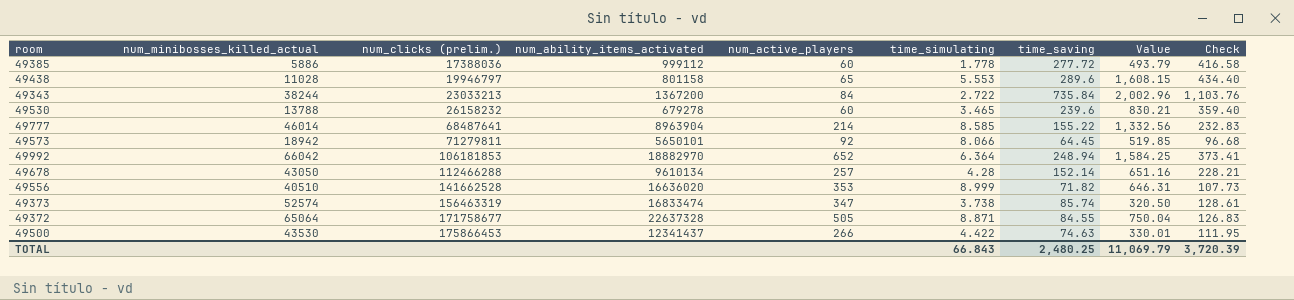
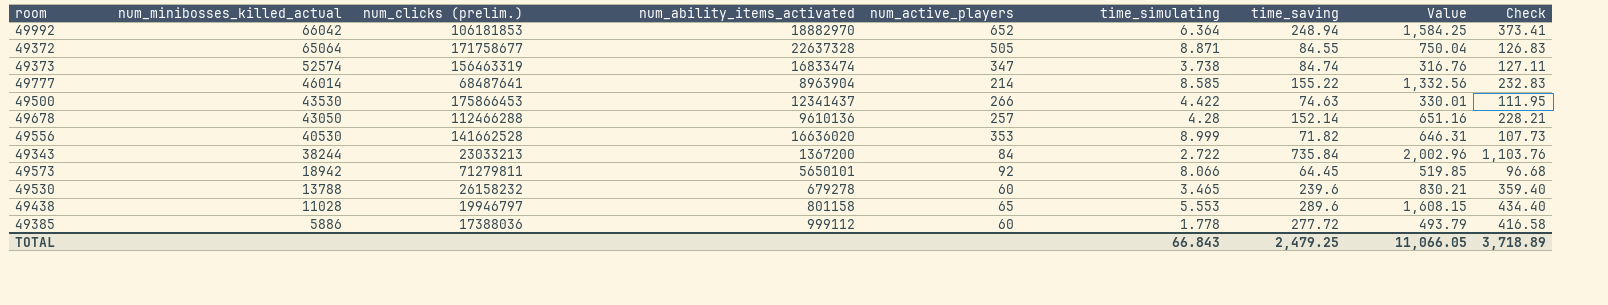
row order: num_clicks (prelim.) ascending -> num_minibosses_killed_actual descending
49373 | time_saving: 85.74 -> 84.74
49373 | Value: 320.50 -> 316.76
49373 | Check: 128.61 -> 127.11
49678 | num_ability_items_activated: 9610134 -> 9610136
49556 | num_minibosses_killed_actual: 40510 -> 40530
TOTAL | time_saving: 2,480.25 -> 2,479.25
TOTAL | Value: 11,069.79 -> 11,066.05
TOTAL | Check: 3,720.39 -> 3,718.89

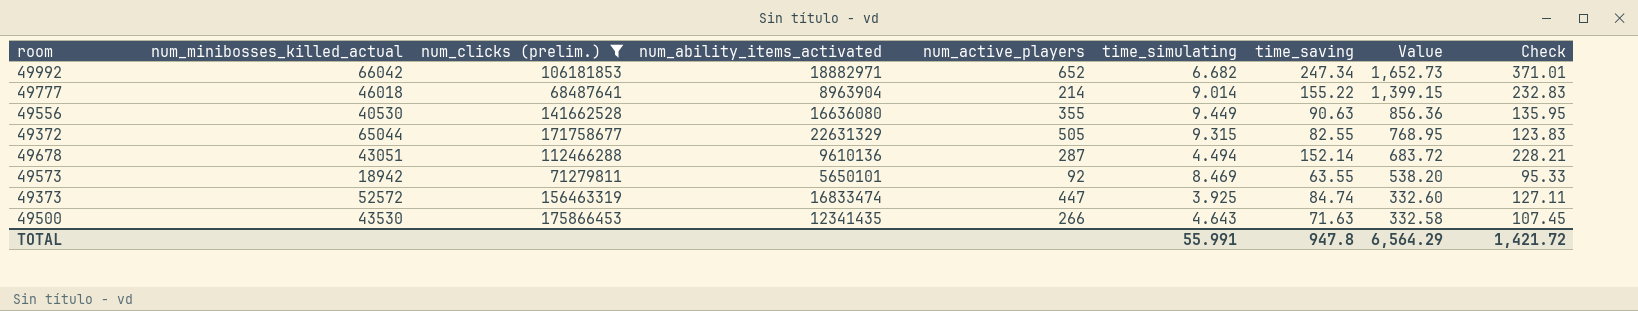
filter: none -> num_clicks (prelim.) >= 68487641
row order: num_minibosses_killed_actual descending -> Value descending
49992 | num_ability_items_activated: 18882970 -> 18882971
49992 | time_simulating: 6.364 -> 6.682
49992 | time_saving: 248.94 -> 247.34
49992 | Value: 1,584.25 -> 1,652.73
49992 | Check: 373.41 -> 371.01
49777 | num_minibosses_killed_actual: 46014 -> 46018
49777 | time_simulating: 8.585 -> 9.014
49777 | Value: 1,332.56 -> 1,399.15
49556 | num_ability_items_activated: 16636020 -> 16636080
49556 | num_active_players: 353 -> 355
49556 | time_simulating: 8.999 -> 9.449
49556 | time_saving: 71.82 -> 90.63
49556 | Value: 646.31 -> 856.36
49556 | Check: 107.73 -> 135.95
49372 | num_minibosses_killed_actual: 65064 -> 65044
49372 | num_ability_items_activated: 22637328 -> 22631329
49372 | time_simulating: 8.871 -> 9.315
49372 | time_saving: 84.55 -> 82.55
49372 | Value: 750.04 -> 768.95
49372 | Check: 126.83 -> 123.83
49678 | num_minibosses_killed_actual: 43050 -> 43051
49678 | num_active_players: 257 -> 287
49678 | time_simulating: 4.28 -> 4.494
49678 | Value: 651.16 -> 683.72
49573 | time_simulating: 8.066 -> 8.469
49573 | time_saving: 64.45 -> 63.55
49573 | Value: 519.85 -> 538.20
49573 | Check: 96.68 -> 95.33
49373 | num_minibosses_killed_actual: 52574 -> 52572
49373 | num_active_players: 347 -> 447
49373 | time_simulating: 3.738 -> 3.925
49373 | Value: 316.76 -> 332.60
49500 | num_ability_items_activated: 12341437 -> 12341435
49500 | time_simulating: 4.422 -> 4.643
49500 | time_saving: 74.63 -> 71.63
49500 | Value: 330.01 -> 332.58
49500 | Check: 111.95 -> 107.45
TOTAL | time_simulating: 66.843 -> 55.991
TOTAL | time_saving: 2,479.25 -> 947.8
TOTAL | Value: 11,066.05 -> 6,564.29
TOTAL | Check: 3,718.89 -> 1,421.72

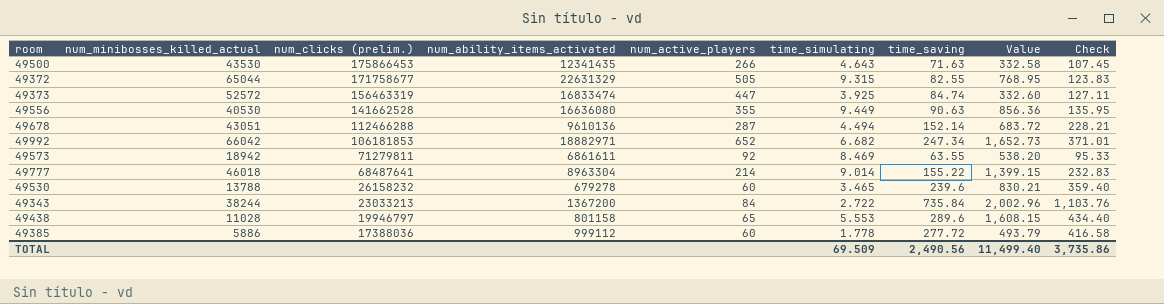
filter: num_clicks (prelim.) >= 68487641 -> none
row order: Value descending -> num_clicks (prelim.) descending
49573 | num_ability_items_activated: 5650101 -> 6861611
49777 | num_ability_items_activated: 8963904 -> 8963304
TOTAL | time_simulating: 55.991 -> 69.509
TOTAL | time_saving: 947.8 -> 2,490.56
TOTAL | Value: 6,564.29 -> 11,499.40
TOTAL | Check: 1,421.72 -> 3,735.86

